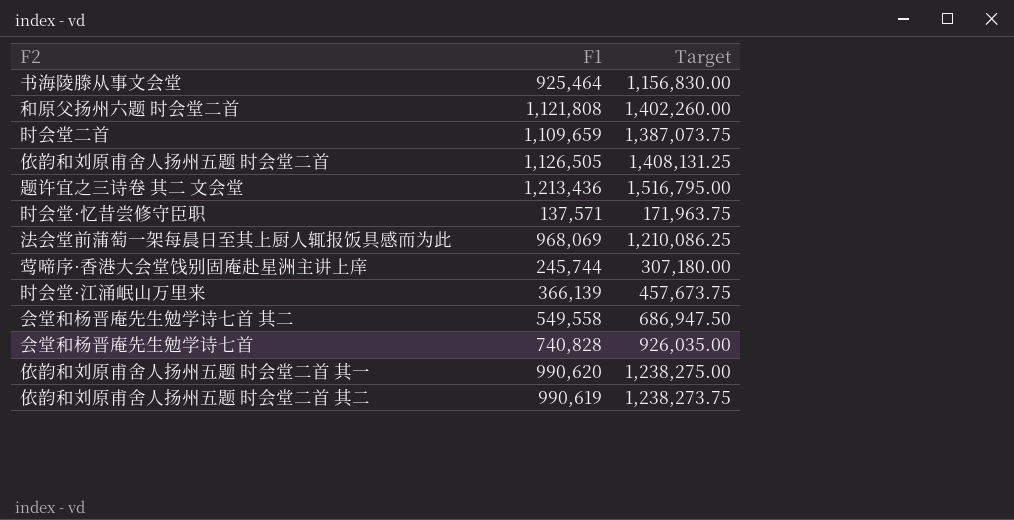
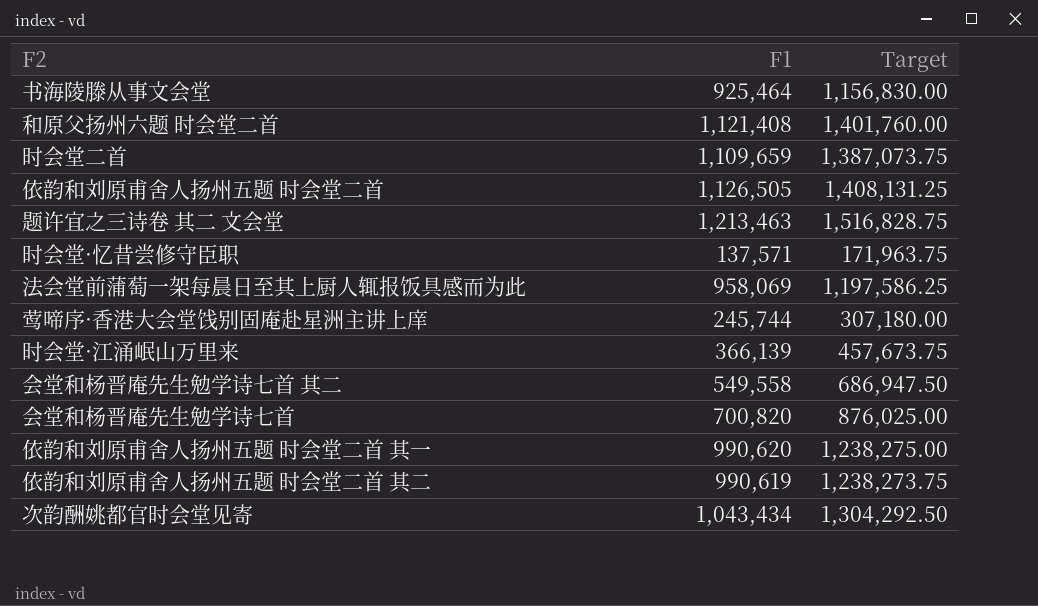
和原父扬州六题 时会堂二首 | F1: 1,121,808 -> 1,121,408
和原父扬州六题 时会堂二首 | Target: 1,402,260.00 -> 1,401,760.00
题许宜之三诗卷 其二 文会堂 | F1: 1,213,436 -> 1,213,463
题许宜之三诗卷 其二 文会堂 | Target: 1,516,795.00 -> 1,516,828.75
法会堂前蒲萄一架每晨日至其上厨人辄报饭具感而为此 | F1: 968,069 -> 958,069
法会堂前蒲萄一架每晨日至其上厨人辄报饭具感而为此 | Target: 1,210,086.25 -> 1,197,586.25
会堂和杨晋庵先生勉学诗七首 | F1: 740,828 -> 700,820
会堂和杨晋庵先生勉学诗七首 | Target: 926,035.00 -> 876,025.00
row 次韵酬姚都官时会堂见寄: none -> 1,043,434 | 1,304,292.50

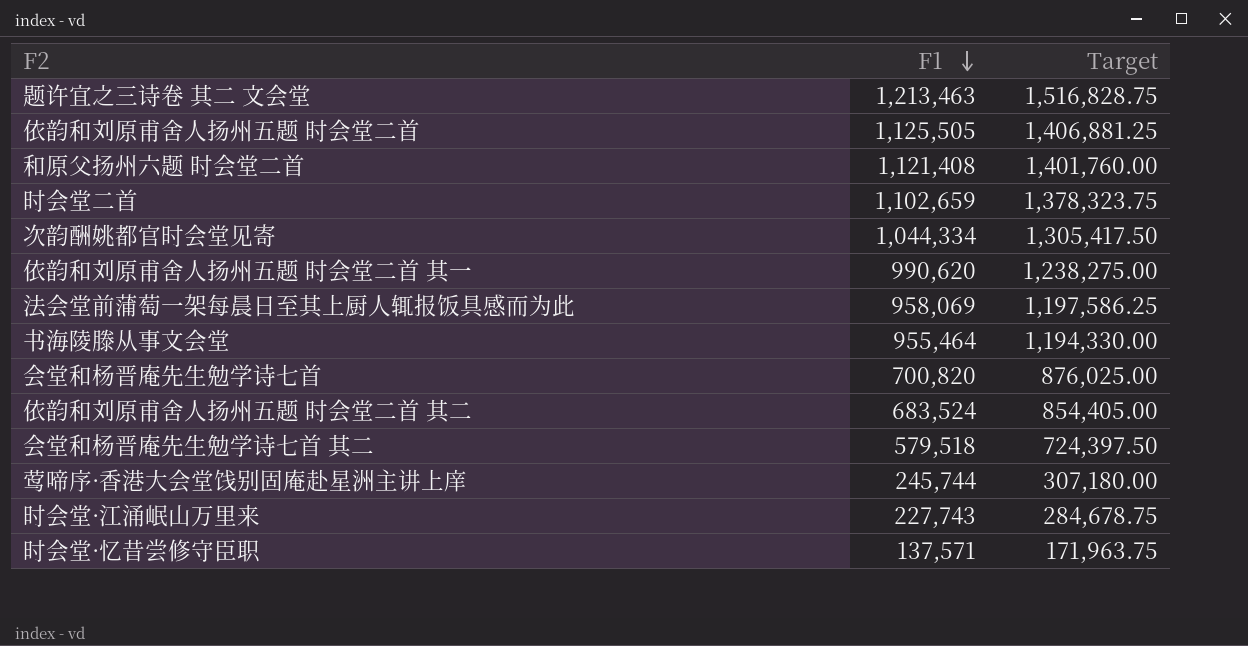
row order: none -> F1 descending
依韵和刘原甫舍人扬州五题 时会堂二首 | F1: 1,126,505 -> 1,125,505
依韵和刘原甫舍人扬州五题 时会堂二首 | Target: 1,408,131.25 -> 1,406,881.25
时会堂二首 | F1: 1,109,659 -> 1,102,659
时会堂二首 | Target: 1,387,073.75 -> 1,378,323.75
次韵酬姚都官时会堂见寄 | F1: 1,043,434 -> 1,044,334
次韵酬姚都官时会堂见寄 | Target: 1,304,292.50 -> 1,305,417.50
书海陵滕从事文会堂 | F1: 925,464 -> 955,464
书海陵滕从事文会堂 | Target: 1,156,830.00 -> 1,194,330.00
依韵和刘原甫舍人扬州五题 时会堂二首 其二 | F1: 990,619 -> 683,524
依韵和刘原甫舍人扬州五题 时会堂二首 其二 | Target: 1,238,273.75 -> 854,405.00
会堂和杨晋庵先生勉学诗七首 其二 | F1: 549,558 -> 579,518
会堂和杨晋庵先生勉学诗七首 其二 | Target: 686,947.50 -> 724,397.50
时会堂·江涌岷山万里来 | F1: 366,139 -> 227,743
时会堂·江涌岷山万里来 | Target: 457,673.75 -> 284,678.75

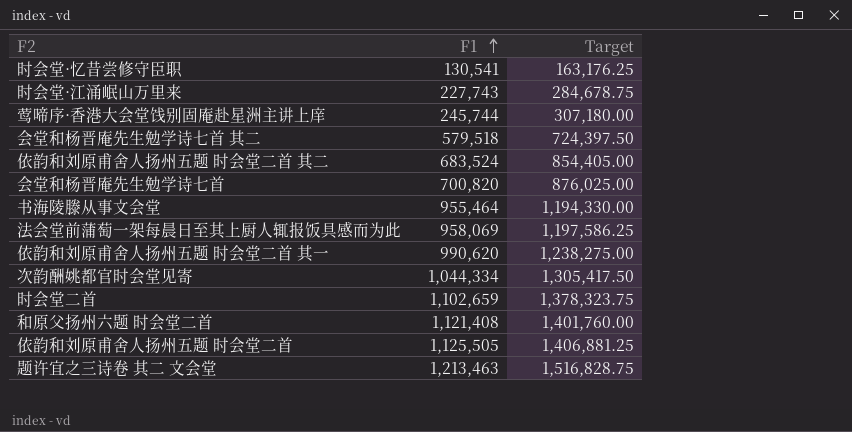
row order: F1 descending -> F1 ascending
时会堂·忆昔尝修守臣职 | F1: 137,571 -> 130,541
时会堂·忆昔尝修守臣职 | Target: 171,963.75 -> 163,176.25

